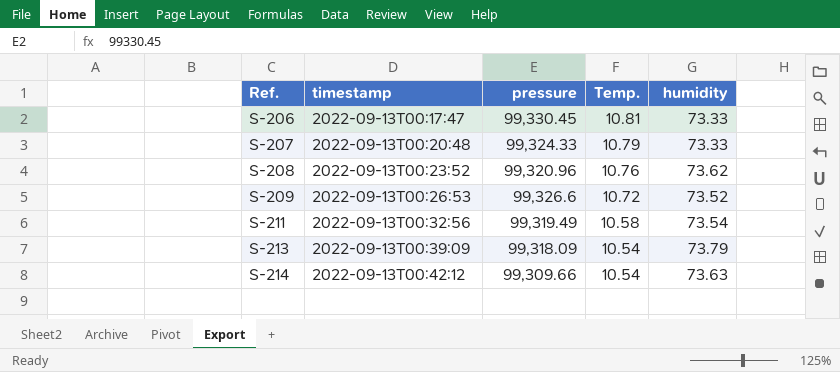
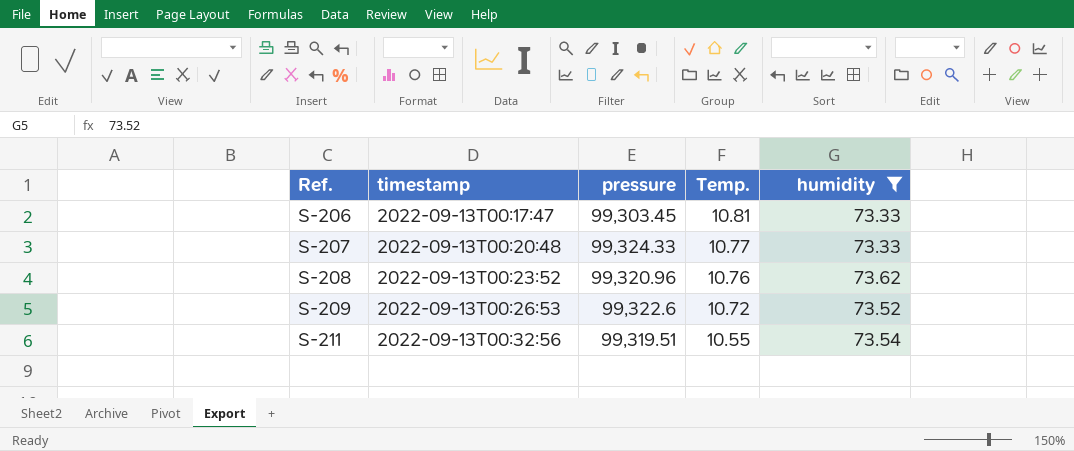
filter: none -> humidity <= 73.62
S-206 | pressure: 99,330.45 -> 99,303.45
S-207 | Temp.: 10.79 -> 10.77
S-209 | pressure: 99,326.6 -> 99,322.6
S-211 | pressure: 99,319.49 -> 99,319.51
S-211 | Temp.: 10.58 -> 10.55

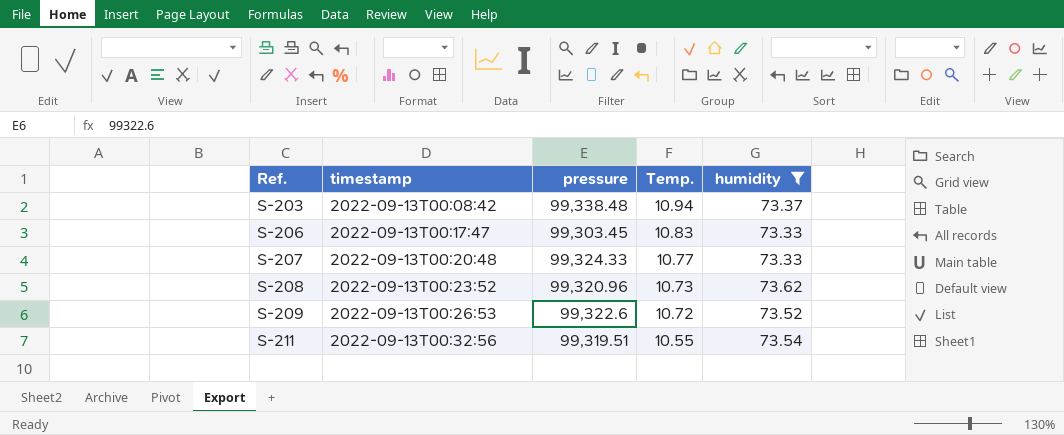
row S-203: none -> 2022-09-13T00:08:42 | 99,338.48 | 10.94 | 73.37
S-206 | Temp.: 10.81 -> 10.83
S-208 | Temp.: 10.76 -> 10.73

